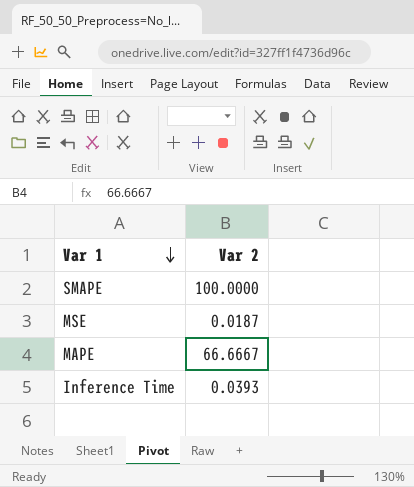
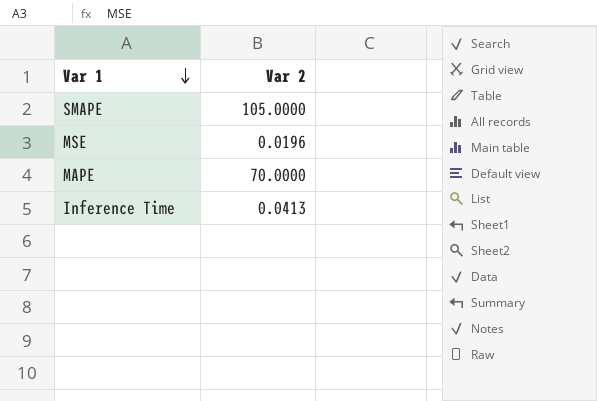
SMAPE | Var 2: 100.0000 -> 105.0000
MSE | Var 2: 0.0187 -> 0.0196
MAPE | Var 2: 66.6667 -> 70.0000
Inference Time | Var 2: 0.0393 -> 0.0413

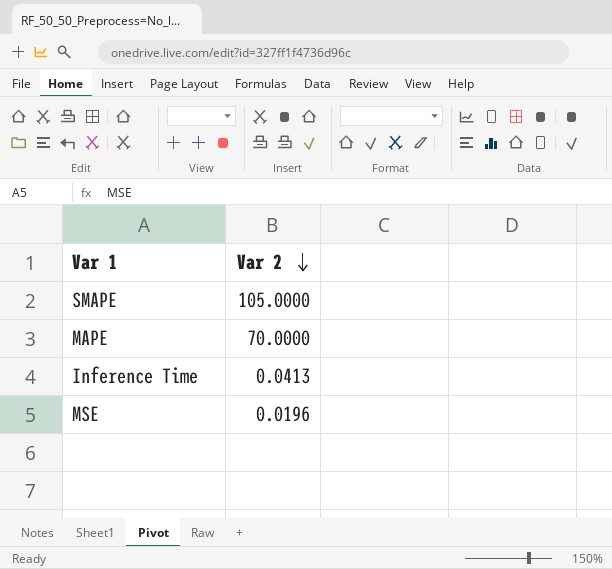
row order: Var 1 descending -> Var 2 descending

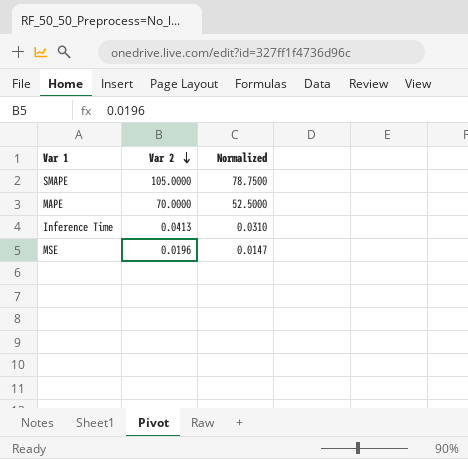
column Normalized | formula: none -> [Var 2] * 0.75

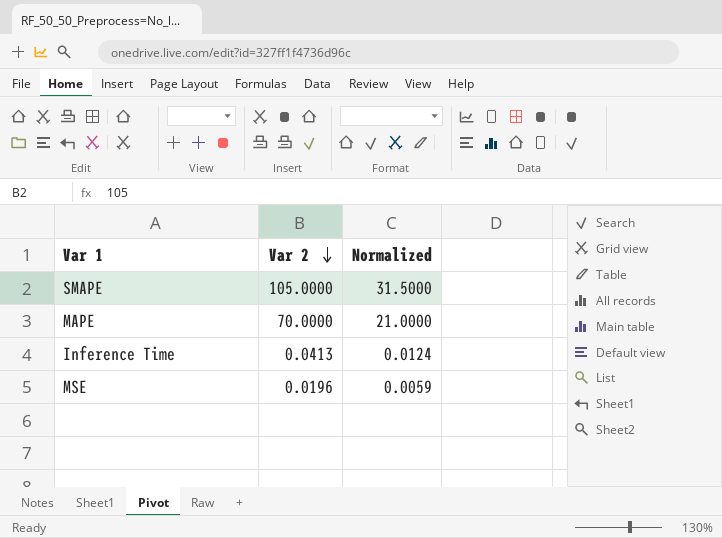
column Normalized | formula: [Var 2] * 0.75 -> [Var 2] * 0.3

